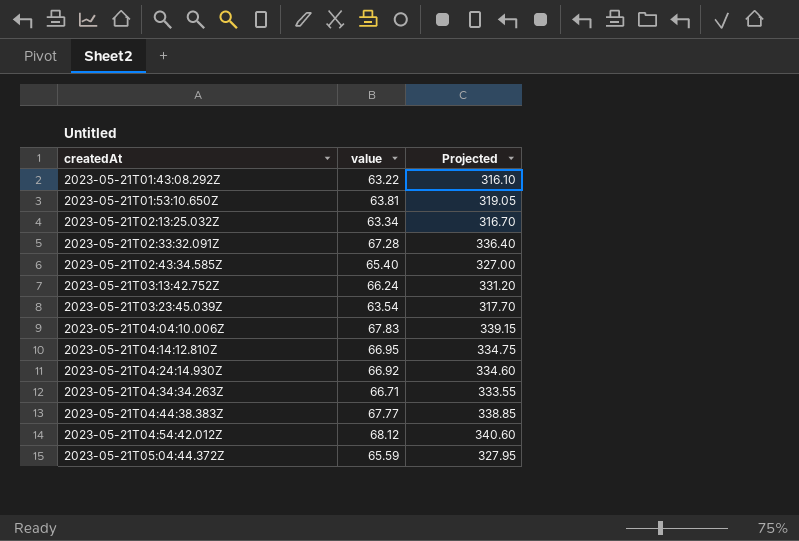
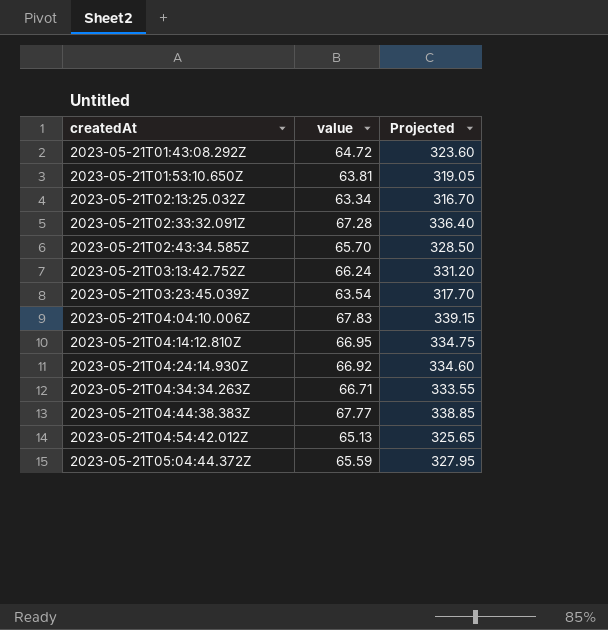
2023-05-21T01:43:08.292Z | value: 63.22 -> 64.72
2023-05-21T01:43:08.292Z | Projected: 316.10 -> 323.60
2023-05-21T02:43:34.585Z | value: 65.40 -> 65.70
2023-05-21T02:43:34.585Z | Projected: 327.00 -> 328.50
2023-05-21T04:54:42.012Z | value: 68.12 -> 65.13
2023-05-21T04:54:42.012Z | Projected: 340.60 -> 325.65

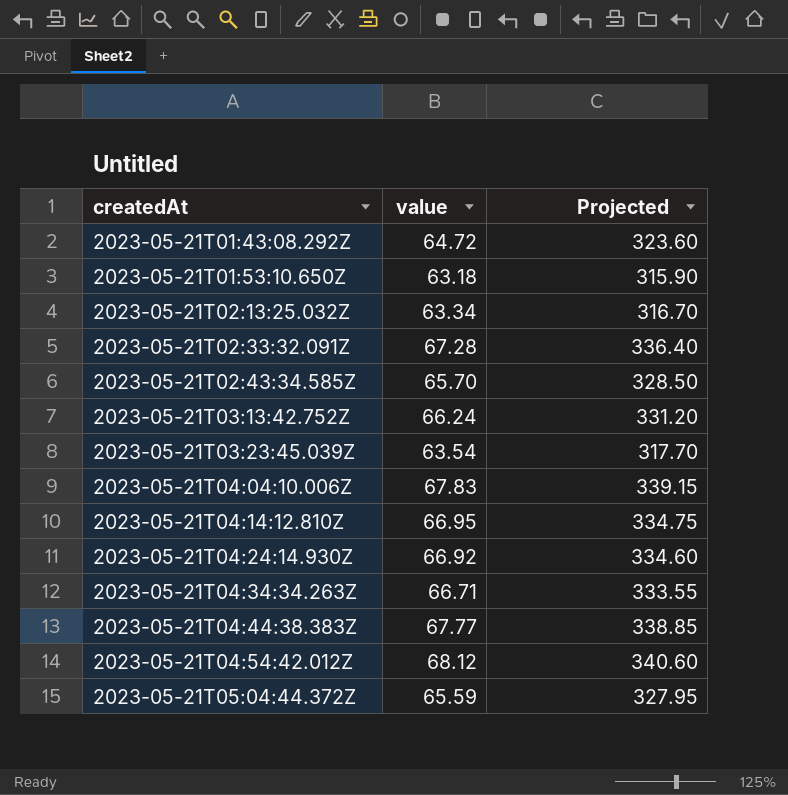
2023-05-21T01:53:10.650Z | value: 63.81 -> 63.18
2023-05-21T01:53:10.650Z | Projected: 319.05 -> 315.90
2023-05-21T04:54:42.012Z | value: 65.13 -> 68.12
2023-05-21T04:54:42.012Z | Projected: 325.65 -> 340.60

